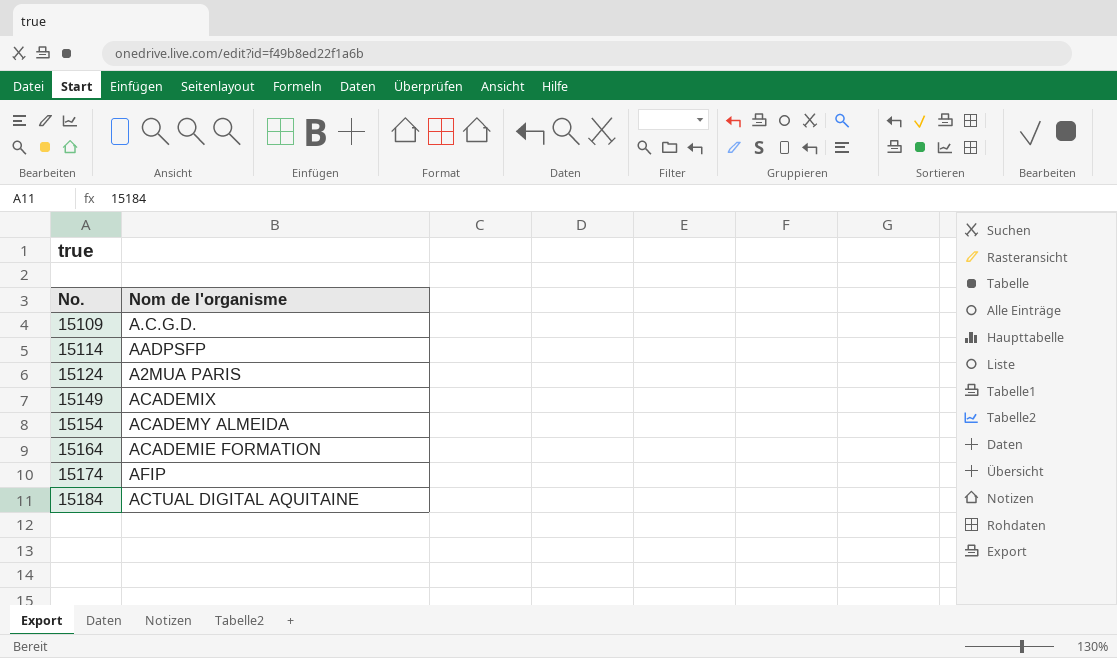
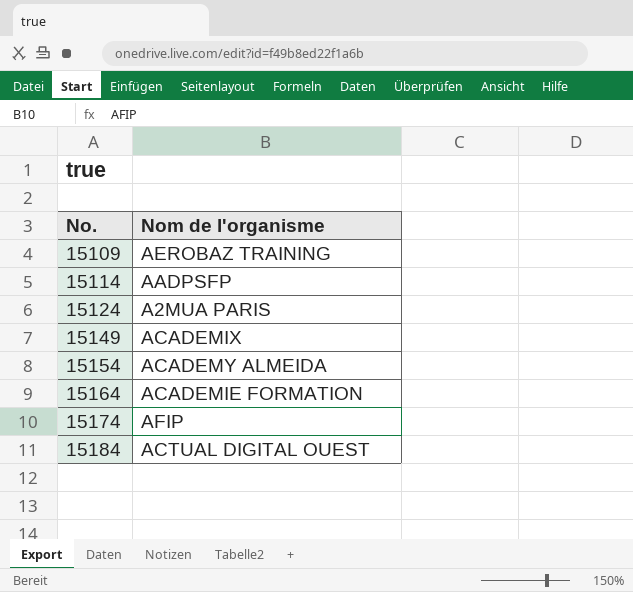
15109 | Nom de l'organisme: A.C.G.D. -> AEROBAZ TRAINING
15184 | Nom de l'organisme: ACTUAL DIGITAL AQUITAINE -> ACTUAL DIGITAL OUEST

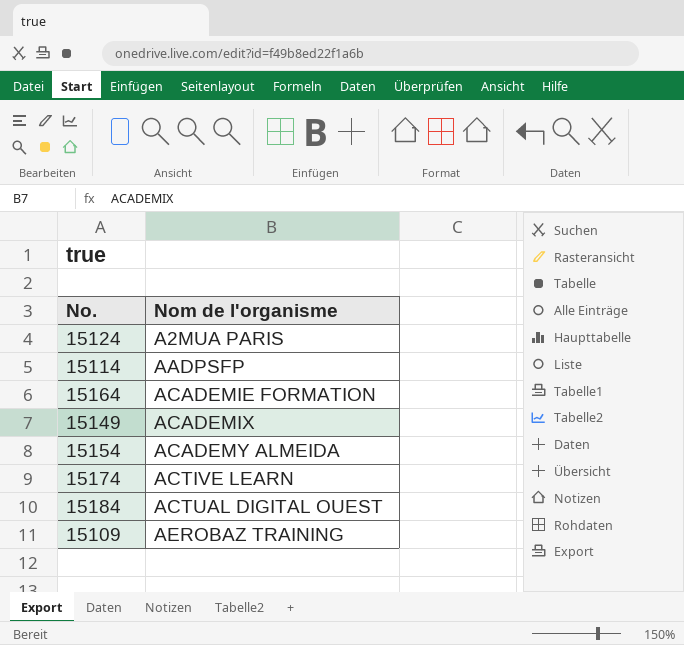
row order: No. ascending -> Nom de l'organisme ascending
15174 | Nom de l'organisme: AFIP -> ACTIVE LEARN

